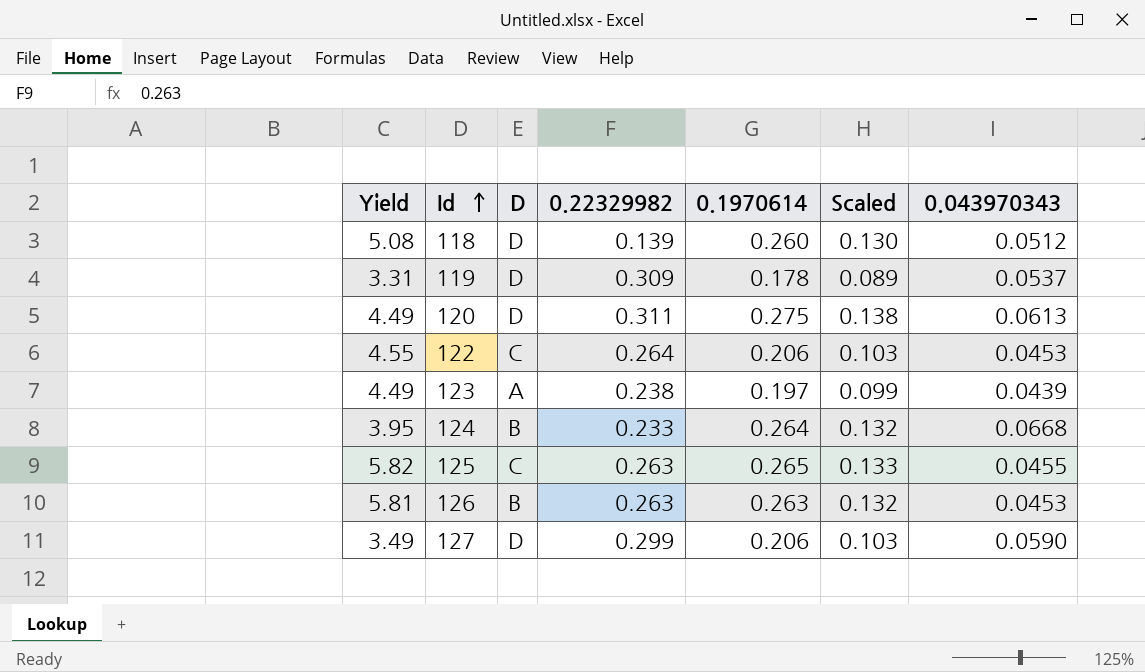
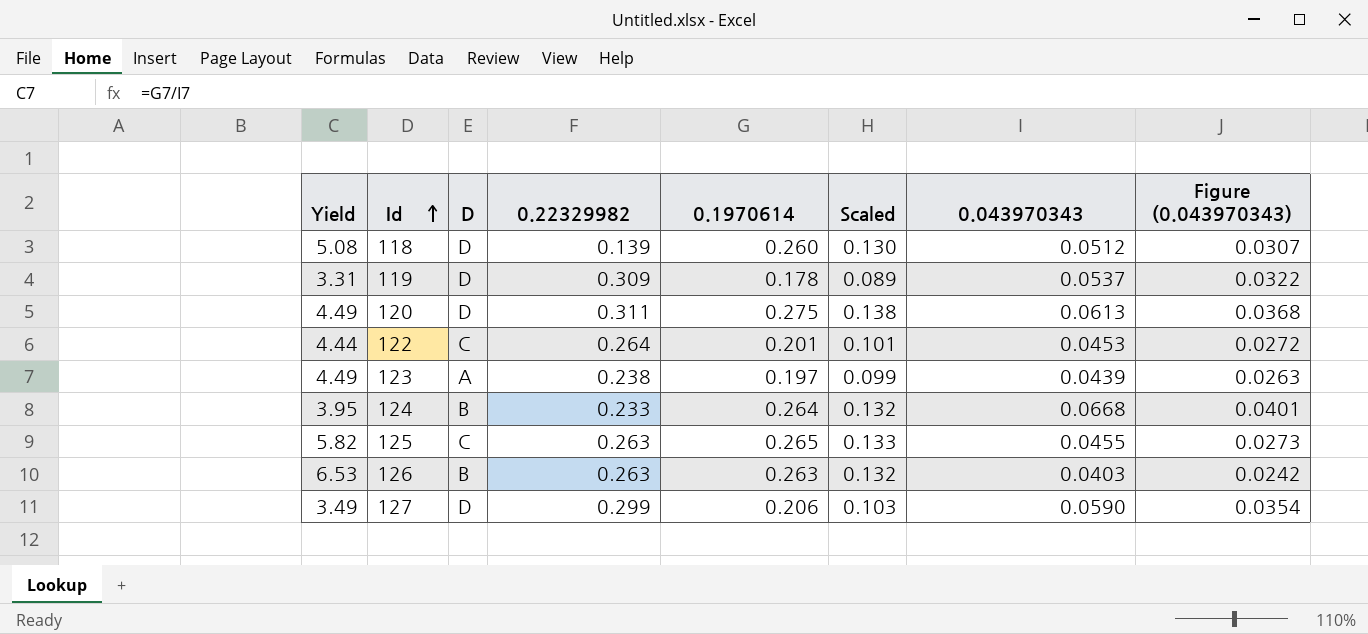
column Figure (0.043970343) | formula: none -> [0.043970343] * 0.6
122 | Yield: 4.55 -> 4.44
122 | 0.1970614: 0.206 -> 0.201
122 | Scaled: 0.103 -> 0.101
126 | Yield: 5.81 -> 6.53
126 | 0.043970343: 0.0453 -> 0.0403

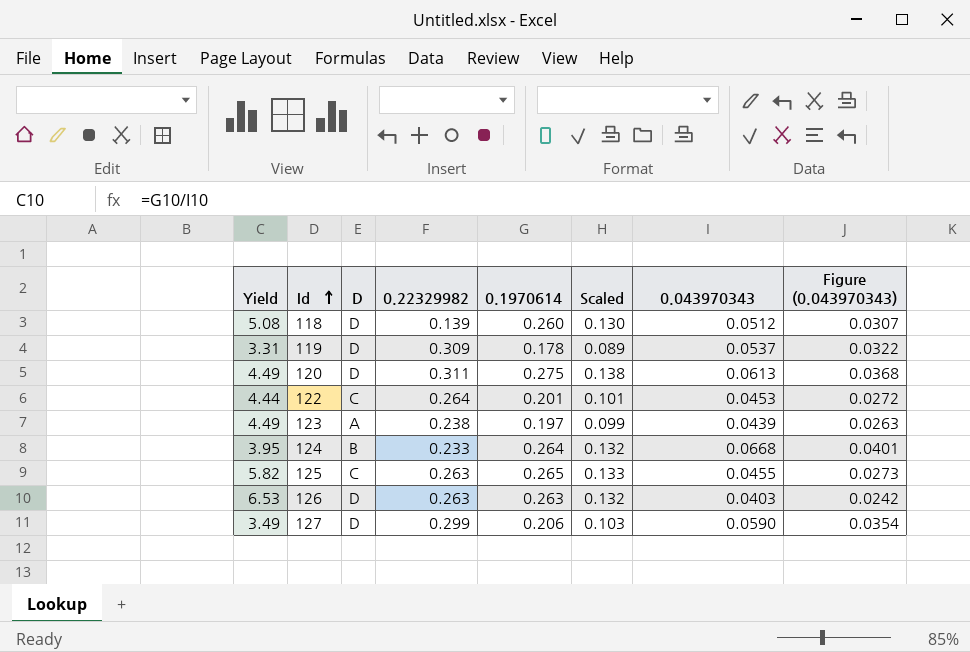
126 | D: B -> D

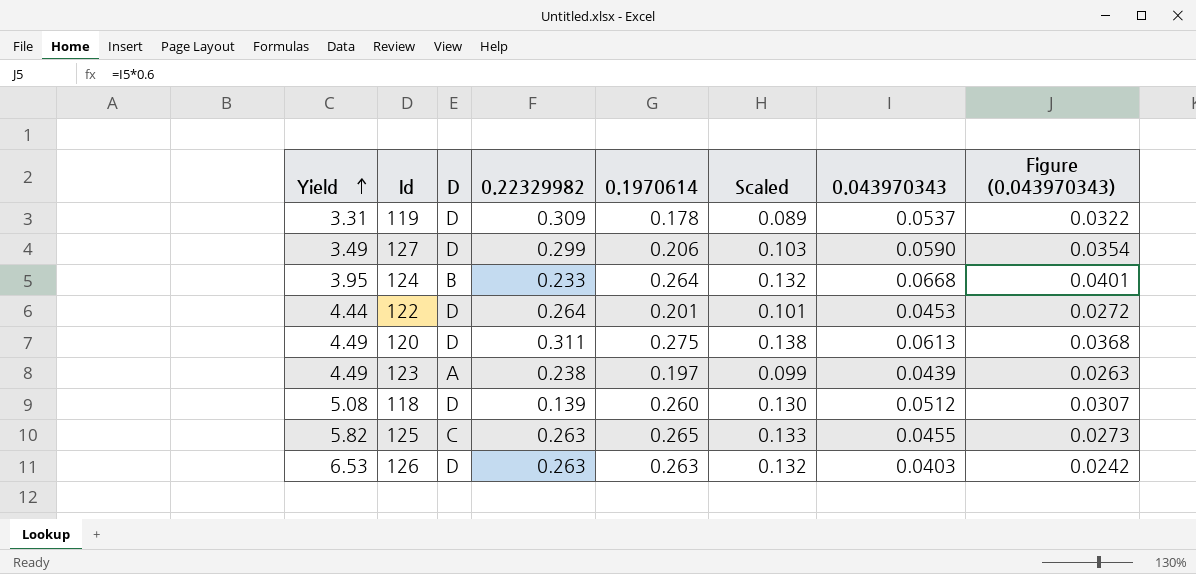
row order: Id ascending -> Yield ascending
122 | D: C -> D

